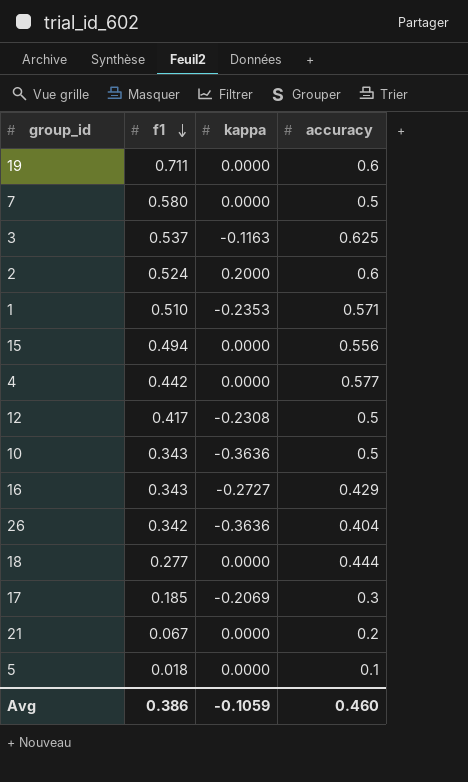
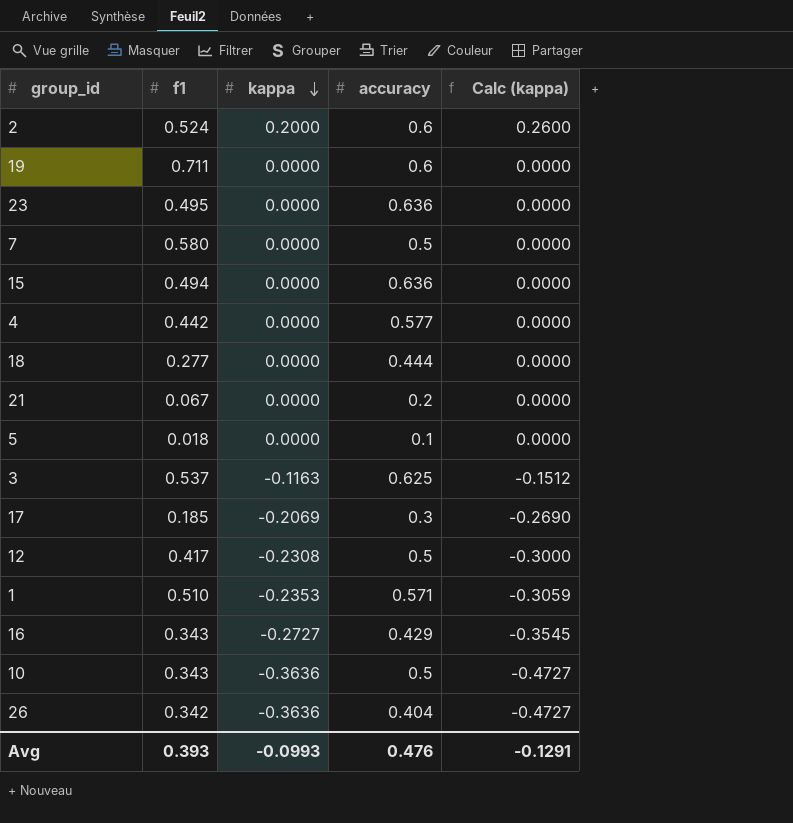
row order: f1 descending -> kappa descending
column Calc (kappa) | formula: none -> [kappa] * 1.3
row 23: none -> 0.495 | 0.0000 | 0.636 | 0.0000
15 | accuracy: 0.556 -> 0.636
Avg | f1: 0.386 -> 0.393
Avg | kappa: -0.1059 -> -0.0993
Avg | accuracy: 0.460 -> 0.476

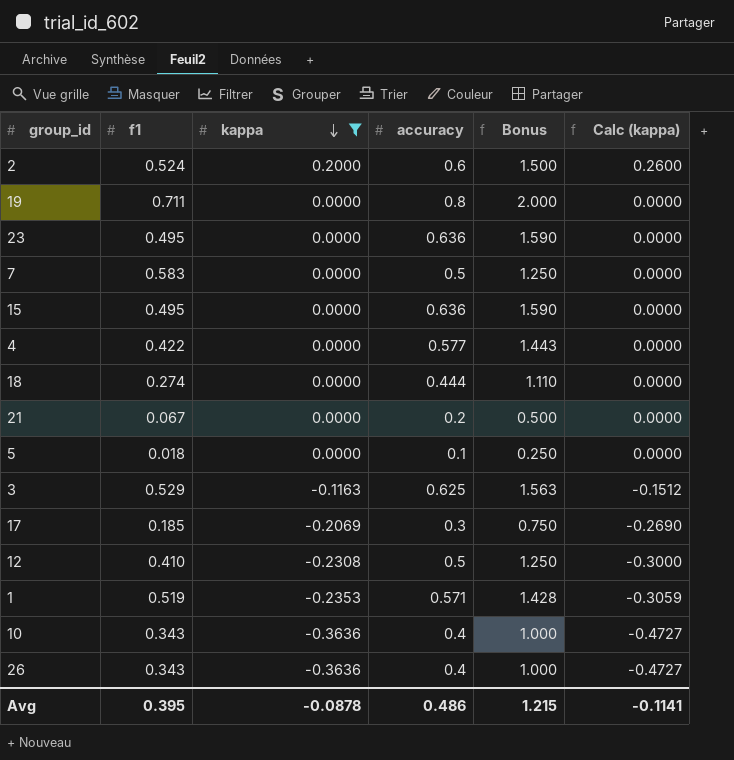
filter: none -> kappa != -0.2727
column Bonus | formula: none -> [accuracy] * 2.5
19 | accuracy: 0.6 -> 0.8
7 | f1: 0.580 -> 0.583
15 | f1: 0.494 -> 0.495
4 | f1: 0.442 -> 0.422
18 | f1: 0.277 -> 0.274
3 | f1: 0.537 -> 0.529
12 | f1: 0.417 -> 0.410
1 | f1: 0.510 -> 0.519
10 | accuracy: 0.5 -> 0.4
26 | f1: 0.342 -> 0.343
26 | accuracy: 0.404 -> 0.4
Avg | f1: 0.393 -> 0.395
Avg | kappa: -0.0993 -> -0.0878
Avg | accuracy: 0.476 -> 0.486
Avg | Calc (kappa): -0.1291 -> -0.1141

